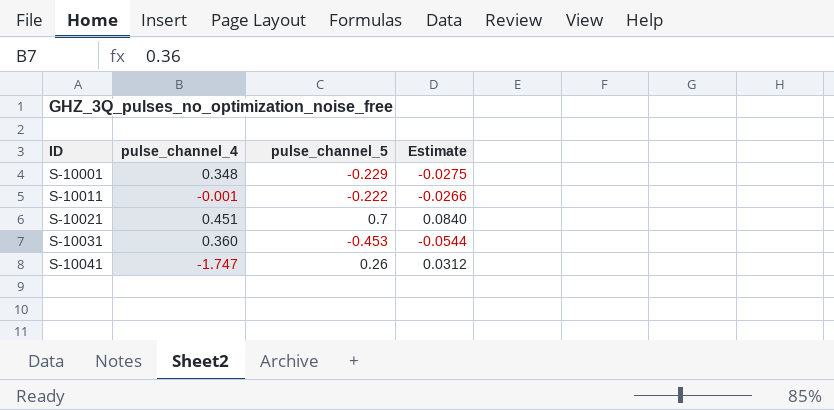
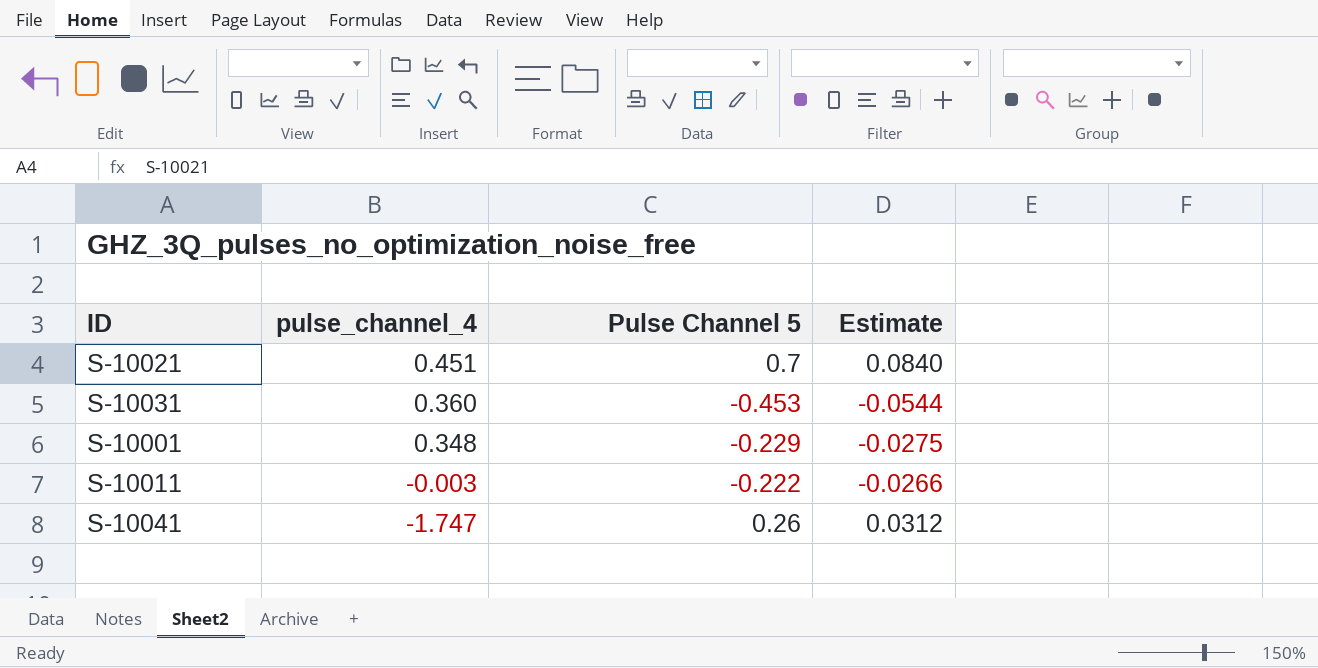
row order: ID ascending -> pulse_channel_4 descending
column name: pulse_channel_5 -> Pulse Channel 5
S-10011 | pulse_channel_4: -0.001 -> -0.003

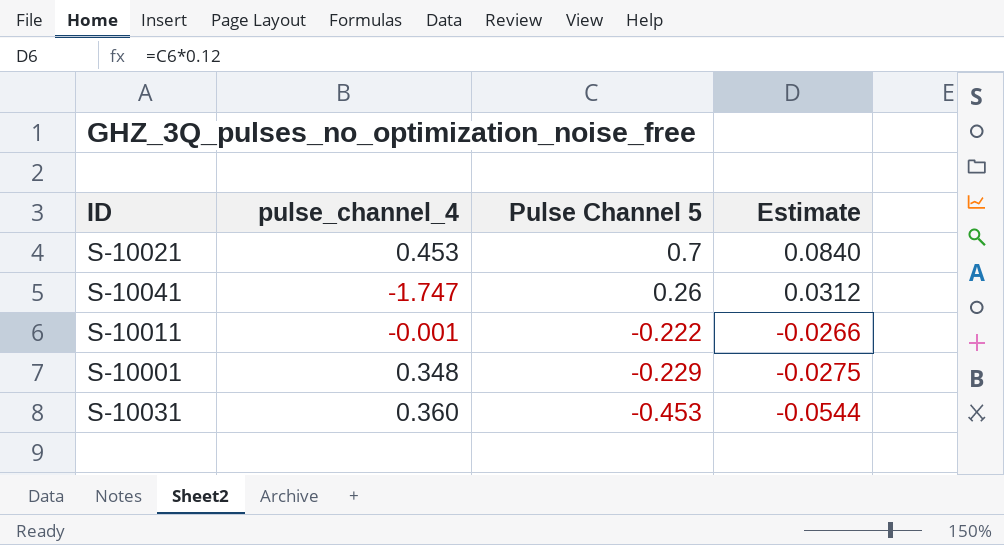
row order: pulse_channel_4 descending -> Pulse Channel 5 descending
S-10021 | pulse_channel_4: 0.451 -> 0.453
S-10011 | pulse_channel_4: -0.003 -> -0.001

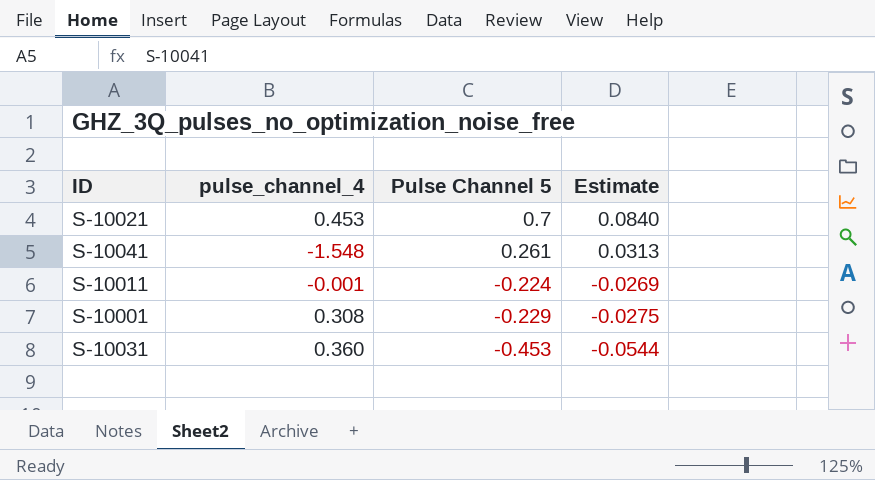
S-10041 | pulse_channel_4: -1.747 -> -1.548
S-10041 | Pulse Channel 5: 0.26 -> 0.261
S-10041 | Estimate: 0.0312 -> 0.0313
S-10011 | Pulse Channel 5: -0.222 -> -0.224
S-10011 | Estimate: -0.0266 -> -0.0269
S-10001 | pulse_channel_4: 0.348 -> 0.308

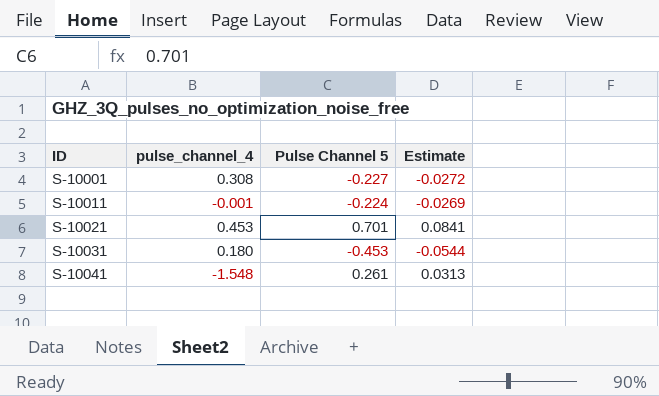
row order: Pulse Channel 5 descending -> ID ascending
S-10001 | Pulse Channel 5: -0.229 -> -0.227
S-10001 | Estimate: -0.0275 -> -0.0272
S-10021 | Pulse Channel 5: 0.7 -> 0.701
S-10021 | Estimate: 0.0840 -> 0.0841
S-10031 | pulse_channel_4: 0.360 -> 0.180

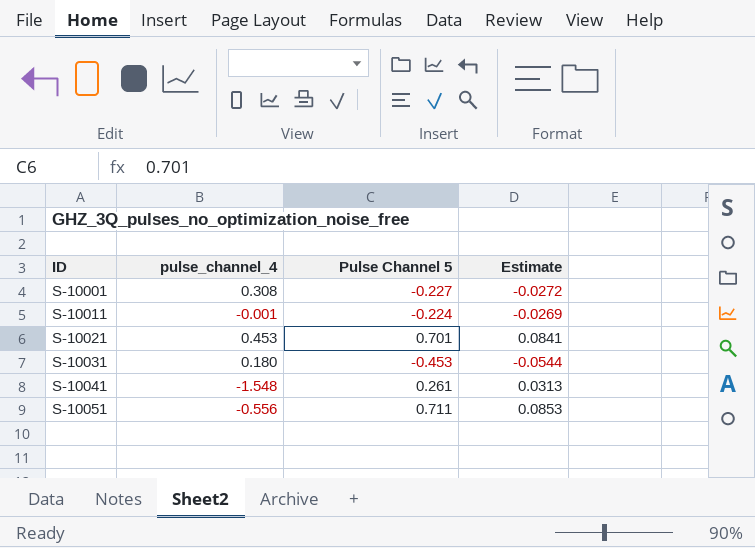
row S-10051: none -> -0.556 | 0.711 | 0.0853

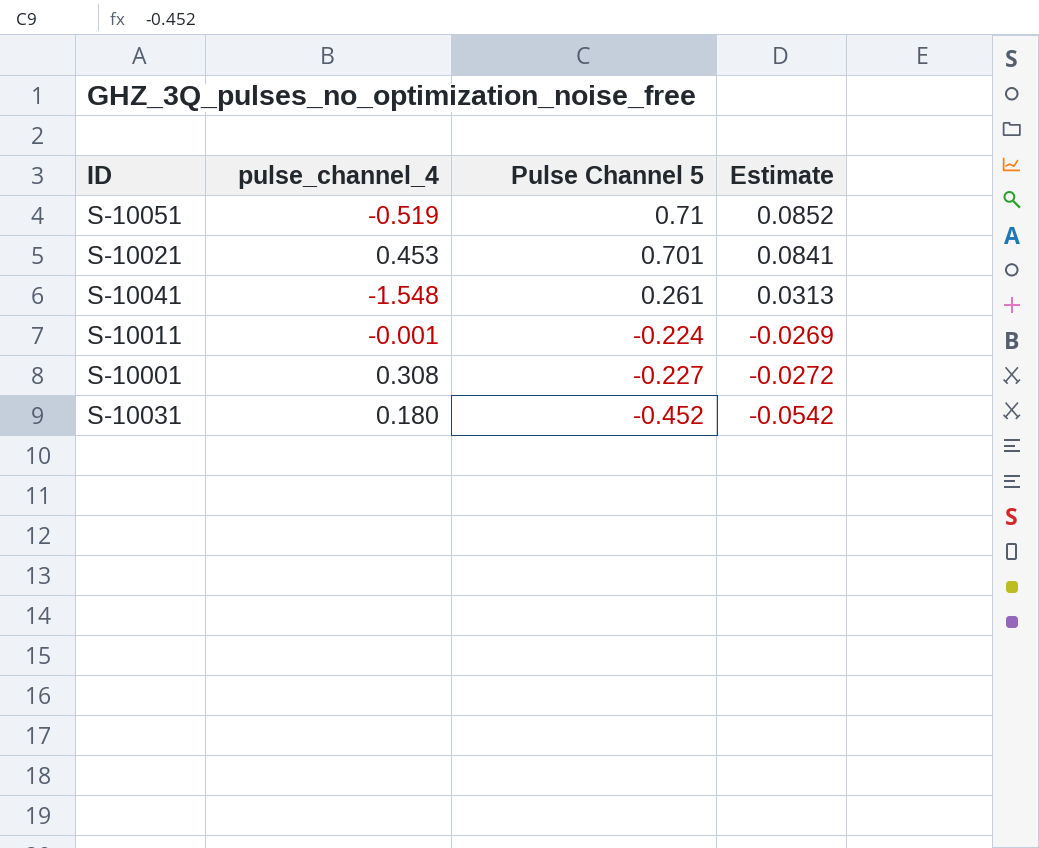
row order: ID ascending -> Pulse Channel 5 descending
S-10051 | pulse_channel_4: -0.556 -> -0.519
S-10051 | Pulse Channel 5: 0.711 -> 0.71
S-10051 | Estimate: 0.0853 -> 0.0852
S-10031 | Pulse Channel 5: -0.453 -> -0.452
S-10031 | Estimate: -0.0544 -> -0.0542

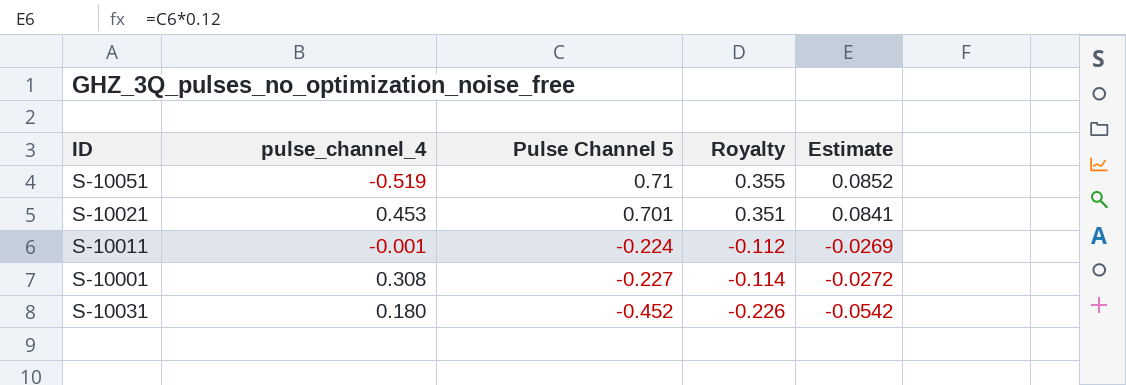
column Royalty | formula: none -> [Pulse Channel 5] * 0.5
row S-10041: -1.548 | 0.261 | 0.0313 -> none

